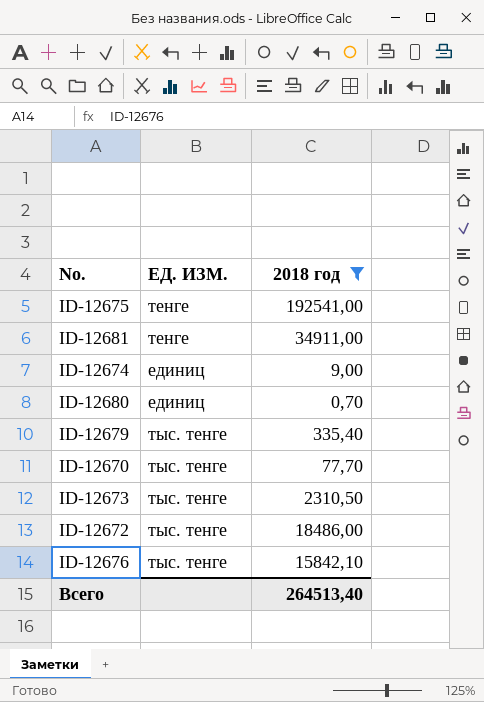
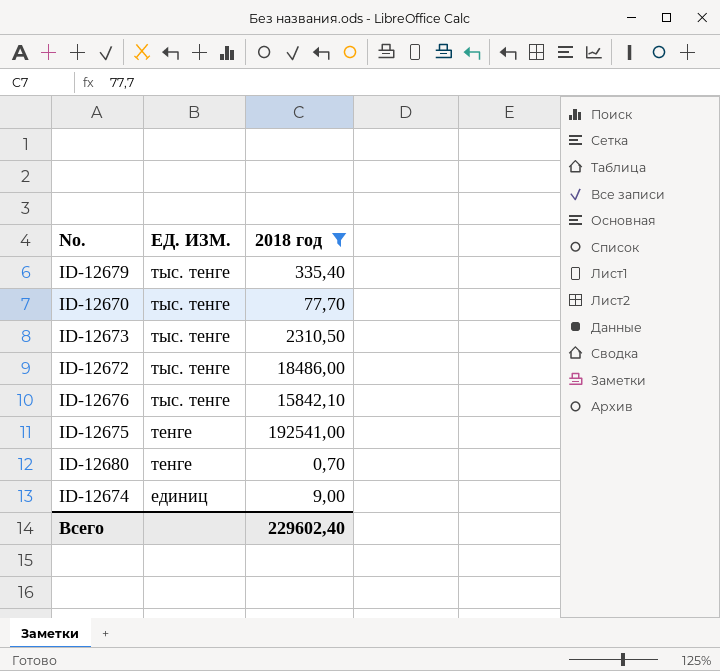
row order: none -> ЕД. ИЗМ. descending
row ID-12681: тенге | 34911,00 -> none
ID-12680 | ЕД. ИЗМ.: единиц -> тенге
Всего | 2018 год: 264513,40 -> 229602,40

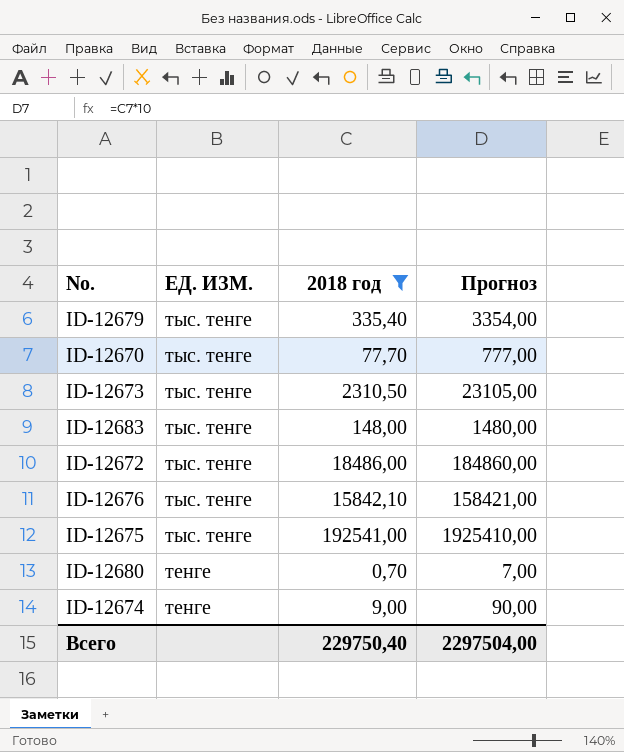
column Прогноз | formula: none -> [2018 год] * 10
row ID-12683: none -> тыс. тенге | 148,00 | 1480,00
ID-12675 | ЕД. ИЗМ.: тенге -> тыс. тенге
ID-12674 | ЕД. ИЗМ.: единиц -> тенге
Всего | 2018 год: 229602,40 -> 229750,40

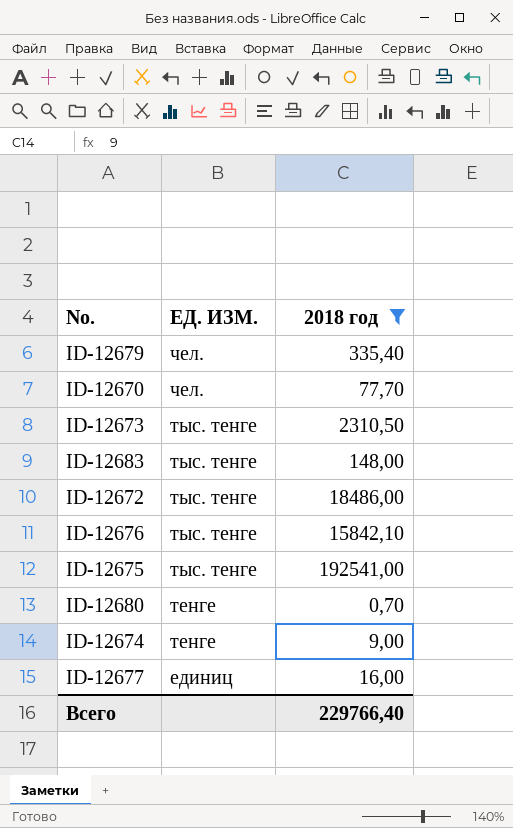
column Прогноз | formula: [2018 год] * 10 -> none
ID-12679 | ЕД. ИЗМ.: тыс. тенге -> чел.
ID-12670 | ЕД. ИЗМ.: тыс. тенге -> чел.
row ID-12677: none -> единиц | 16,00
Всего | 2018 год: 229750,40 -> 229766,40

